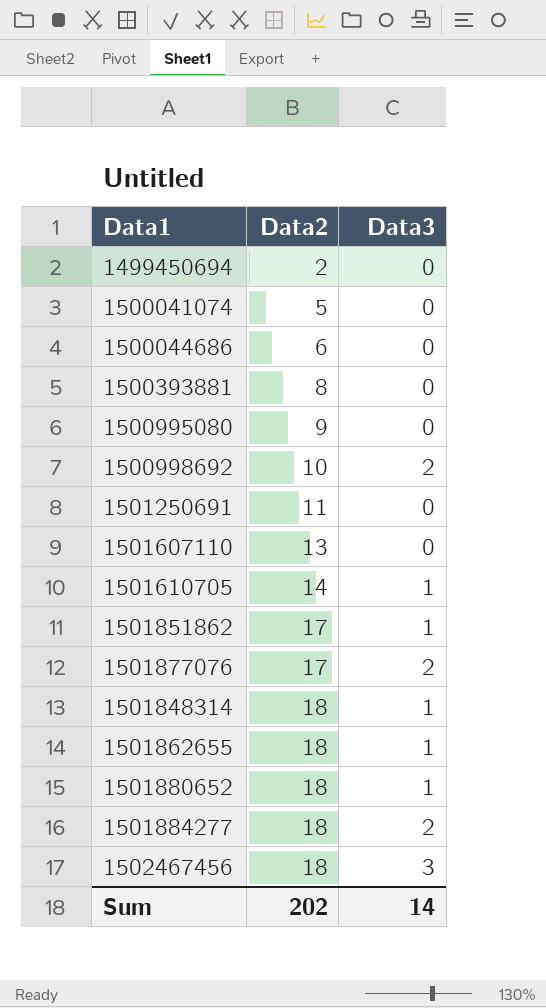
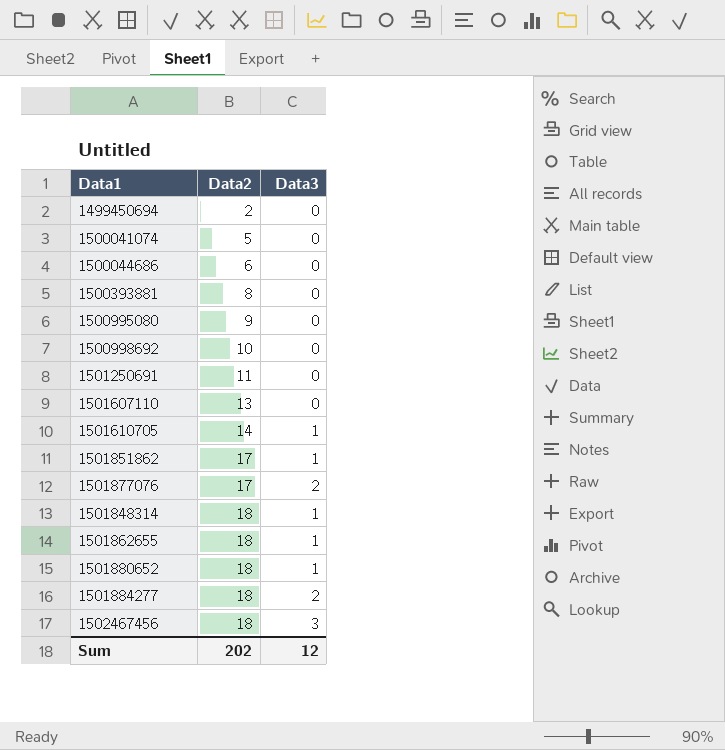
1500998692 | Data3: 2 -> 0
Sum | Data3: 14 -> 12

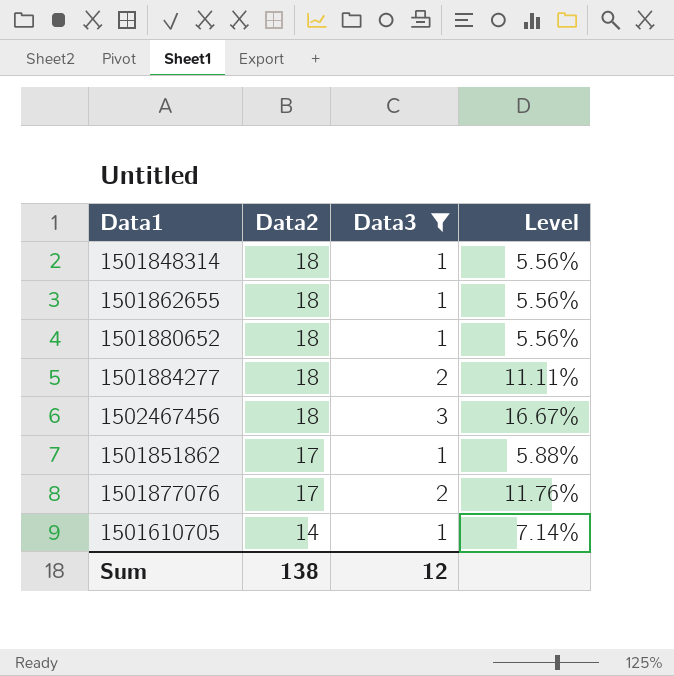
filter: none -> Data3 != 0
row order: Data2 ascending -> Data2 descending
column Level | formula: none -> [Data3] / [Data2]
Sum | Data2: 202 -> 138

